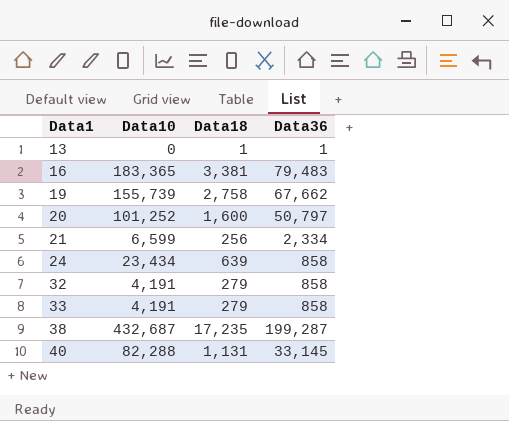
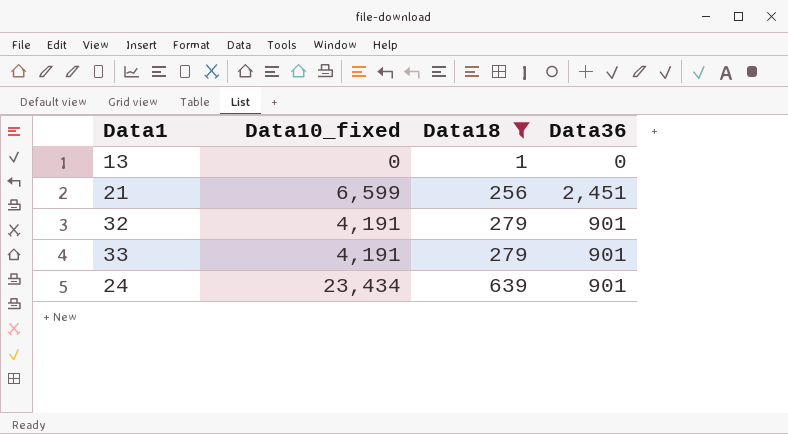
filter: none -> Data18 <= 639
row order: Data1 ascending -> Data18 ascending
column name: Data10 -> Data10_fixed
13 | Data36: 1 -> 0
21 | Data36: 2,334 -> 2,451
32 | Data36: 858 -> 901
33 | Data36: 858 -> 901
24 | Data36: 858 -> 901

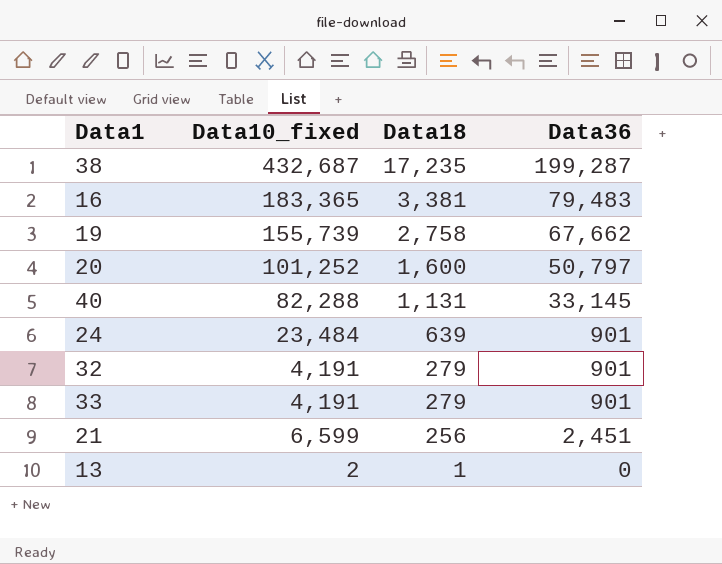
filter: Data18 <= 639 -> none
row order: Data18 ascending -> Data18 descending
24 | Data10_fixed: 23,434 -> 23,484
13 | Data10_fixed: 0 -> 2

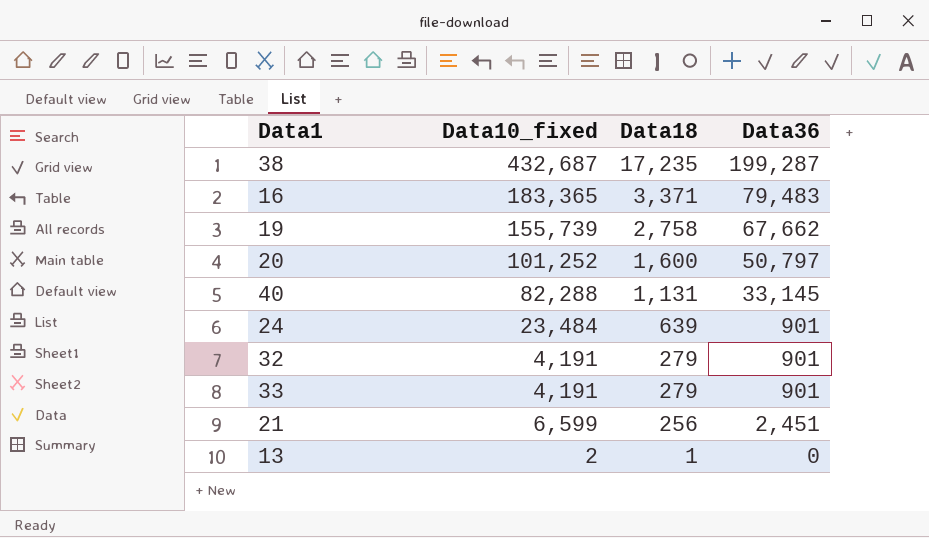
16 | Data18: 3,381 -> 3,371

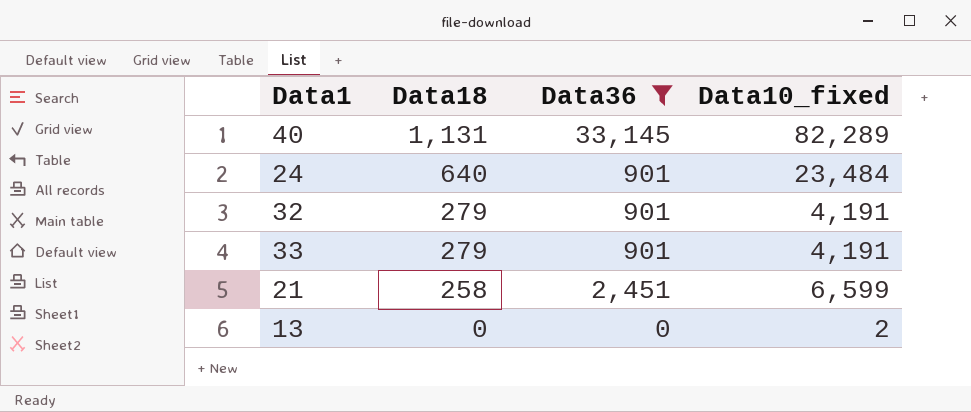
filter: none -> Data36 <= 33,145
column Data10_fixed | position: 2 -> 4
40 | Data10_fixed: 82,288 -> 82,289
24 | Data18: 639 -> 640
21 | Data18: 256 -> 258
13 | Data18: 1 -> 0

